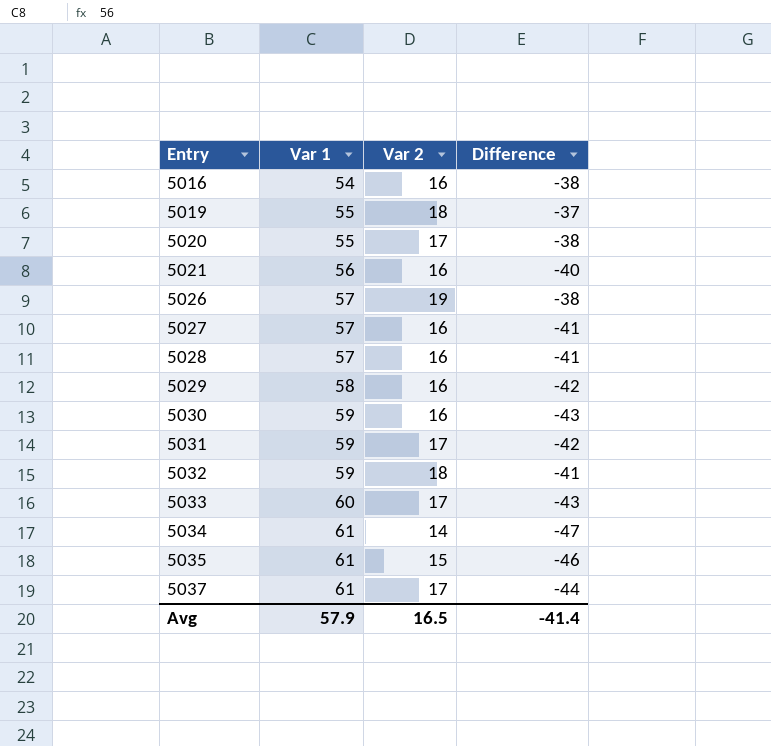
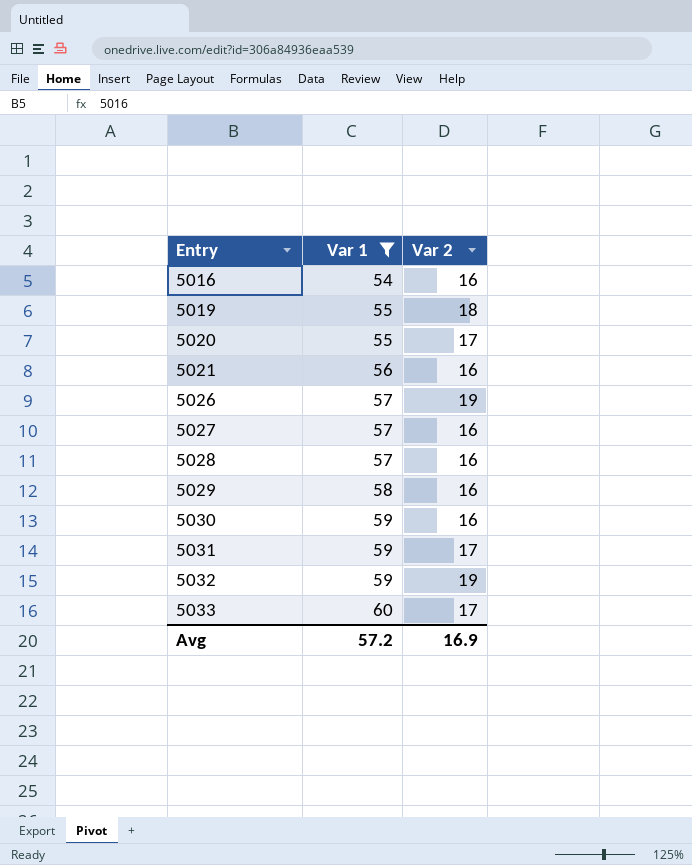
filter: none -> Var 1 != 61
column Difference | formula: [Var 2] - [Var 1] -> none
5032 | Var 2: 18 -> 19
Avg | Var 1: 57.9 -> 57.2
Avg | Var 2: 16.5 -> 16.9

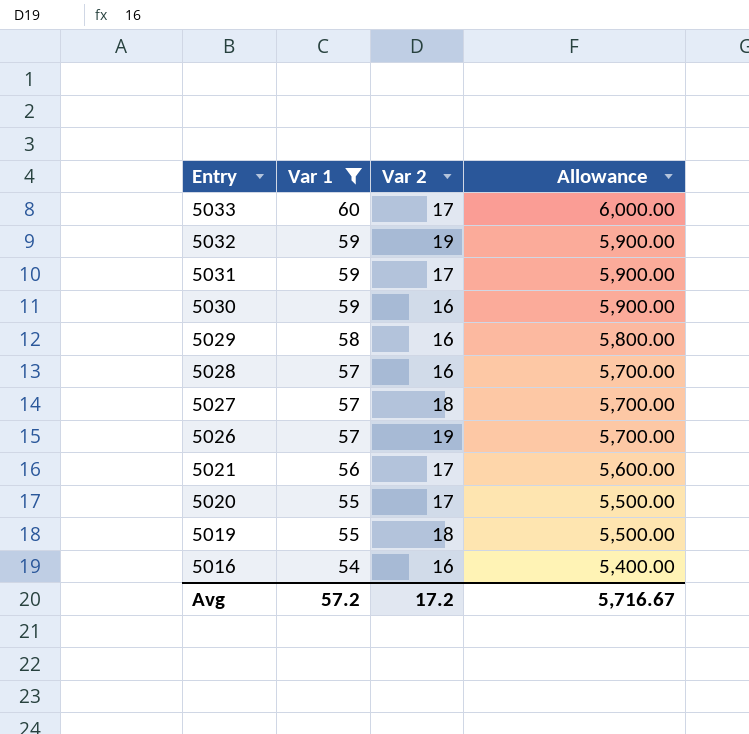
row order: Entry ascending -> Entry descending
column Allowance | formula: none -> [Var 1] * 100
5027 | Var 2: 16 -> 18
5021 | Var 2: 16 -> 17
Avg | Var 2: 16.9 -> 17.2

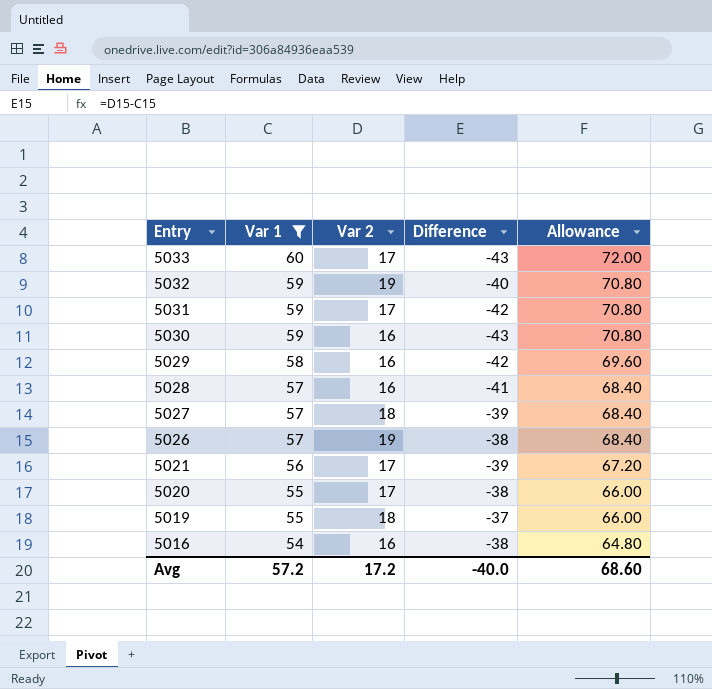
column Difference | formula: none -> [Var 2] - [Var 1]
column Allowance | formula: [Var 1] * 100 -> [Var 1] * 1.2
Avg | Allowance: 5,716.67 -> 68.60

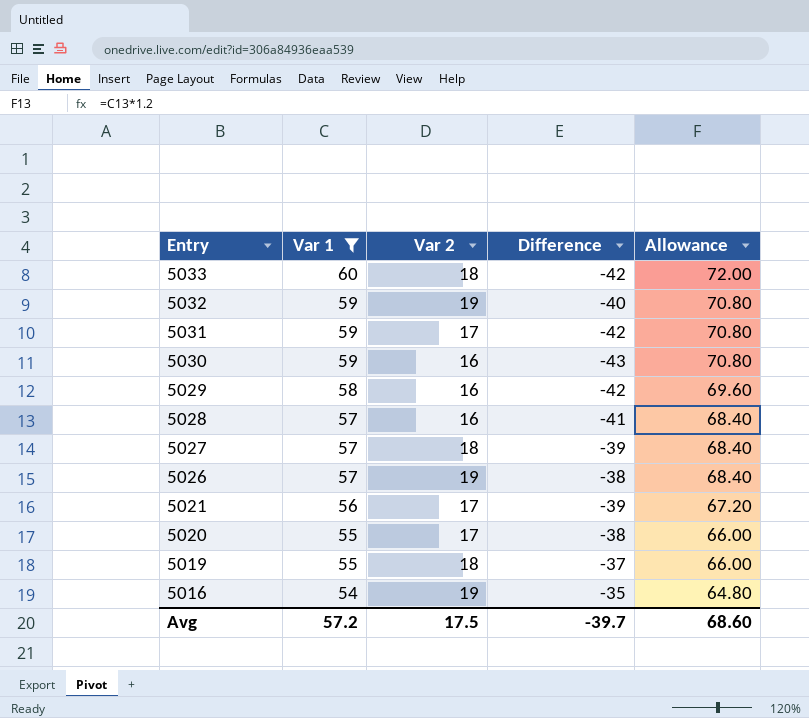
5033 | Var 2: 17 -> 18
5033 | Difference: -43 -> -42
5016 | Var 2: 16 -> 19
5016 | Difference: -38 -> -35
Avg | Var 2: 17.2 -> 17.5
Avg | Difference: -40.0 -> -39.7

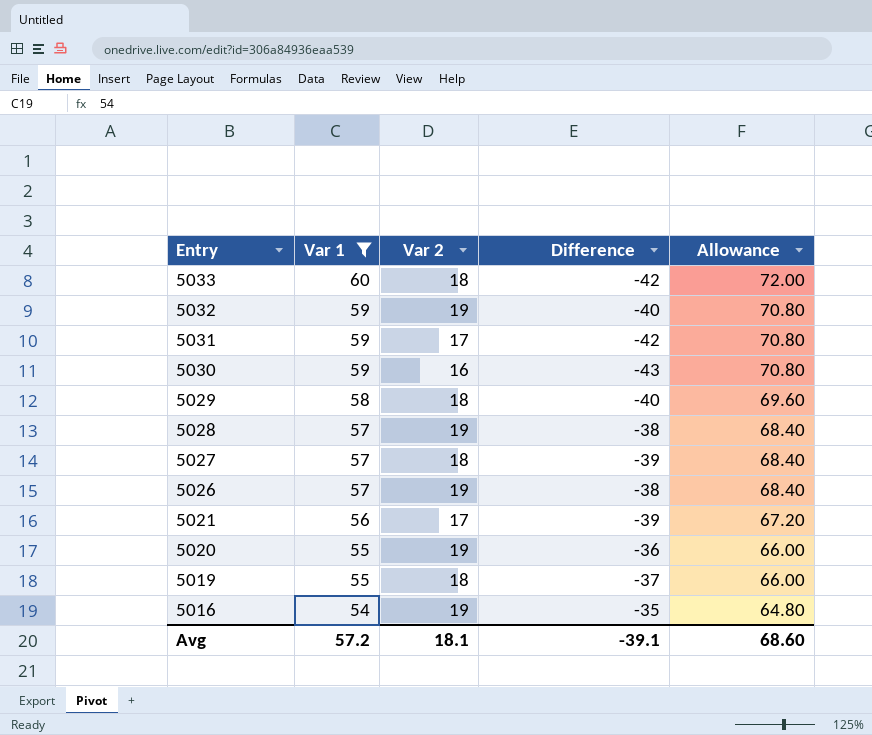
5029 | Var 2: 16 -> 18
5029 | Difference: -42 -> -40
5028 | Var 2: 16 -> 19
5028 | Difference: -41 -> -38
5020 | Var 2: 17 -> 19
5020 | Difference: -38 -> -36
Avg | Var 2: 17.5 -> 18.1
Avg | Difference: -39.7 -> -39.1

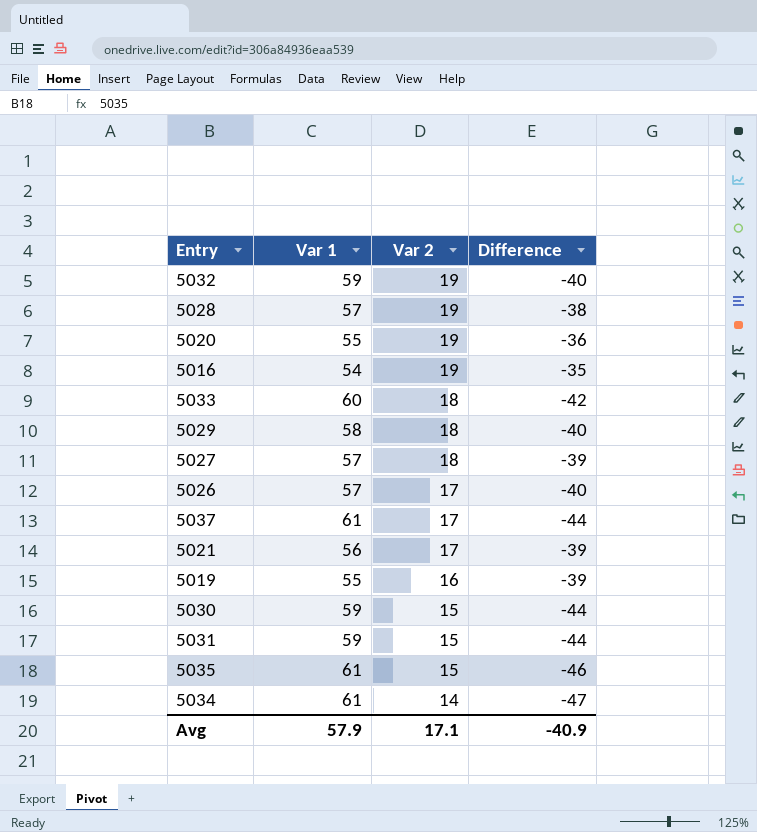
filter: Var 1 != 61 -> none
row order: Entry descending -> Var 2 descending
column Allowance | formula: [Var 1] * 1.2 -> none
5026 | Var 2: 19 -> 17
5026 | Difference: -38 -> -40
5019 | Var 2: 18 -> 16
5019 | Difference: -37 -> -39
5030 | Var 2: 16 -> 15
5030 | Difference: -43 -> -44
5031 | Var 2: 17 -> 15
5031 | Difference: -42 -> -44
Avg | Var 1: 57.2 -> 57.9
Avg | Var 2: 18.1 -> 17.1
Avg | Difference: -39.1 -> -40.9

